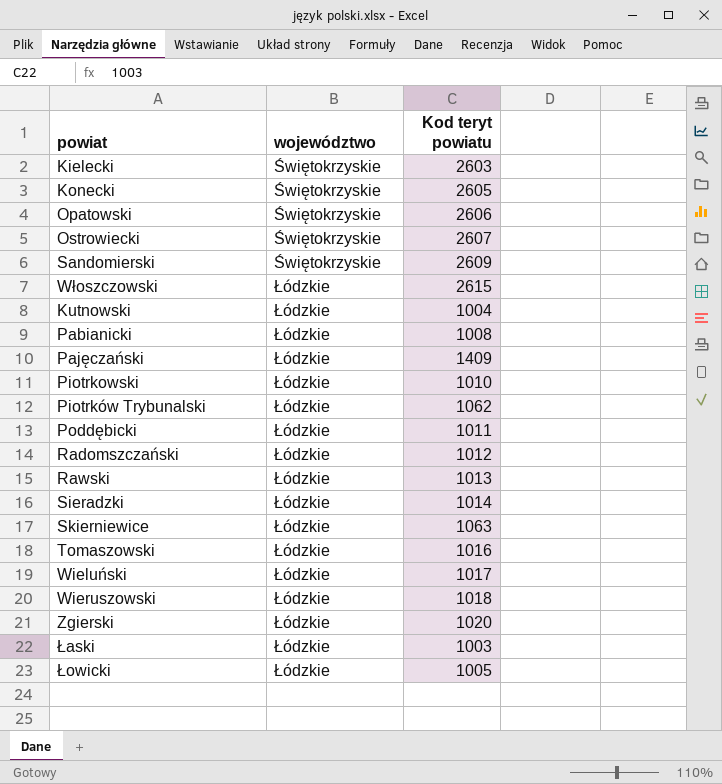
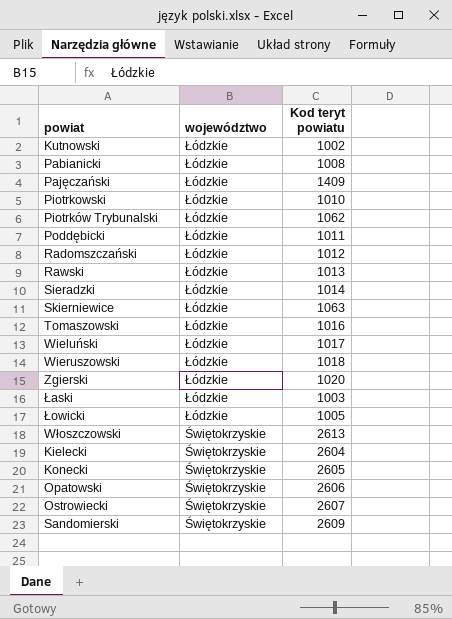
row order: województwo ascending -> województwo descending
Kutnowski | Kod teryt powiatu: 1004 -> 1002
Włoszczowski | województwo: Łódzkie -> Świętokrzyskie
Włoszczowski | Kod teryt powiatu: 2615 -> 2613
Kielecki | Kod teryt powiatu: 2603 -> 2604

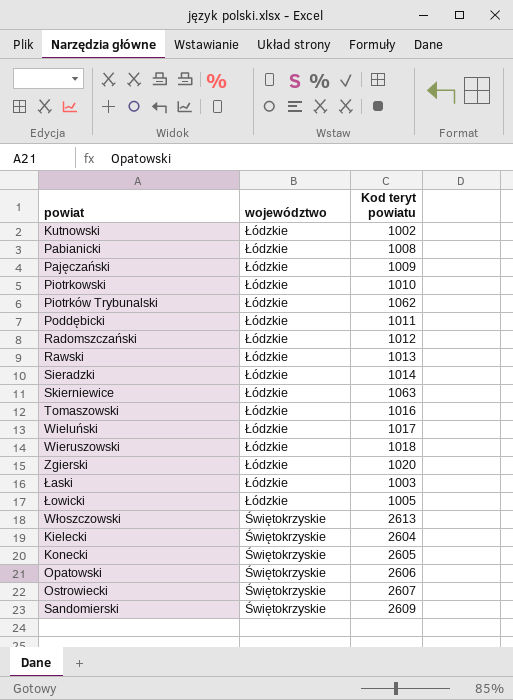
Pajęczański | Kod teryt powiatu: 1409 -> 1009

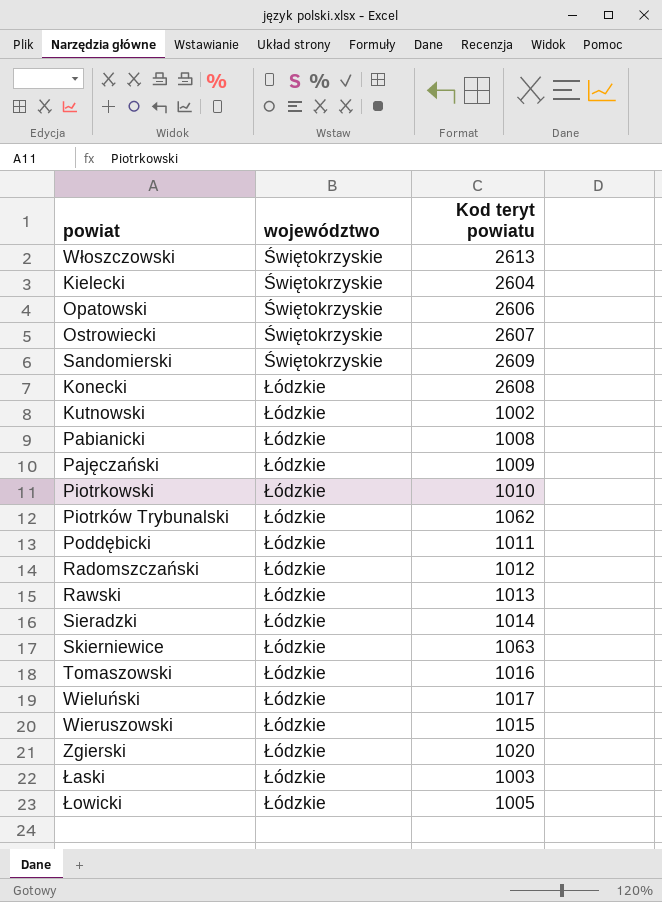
row order: województwo descending -> województwo ascending
Konecki | województwo: Świętokrzyskie -> Łódzkie
Konecki | Kod teryt powiatu: 2605 -> 2608
Wieruszowski | Kod teryt powiatu: 1018 -> 1015

